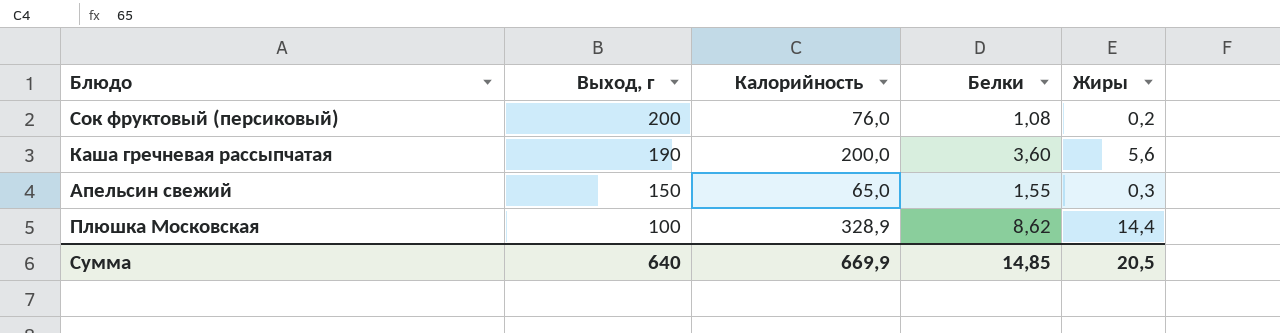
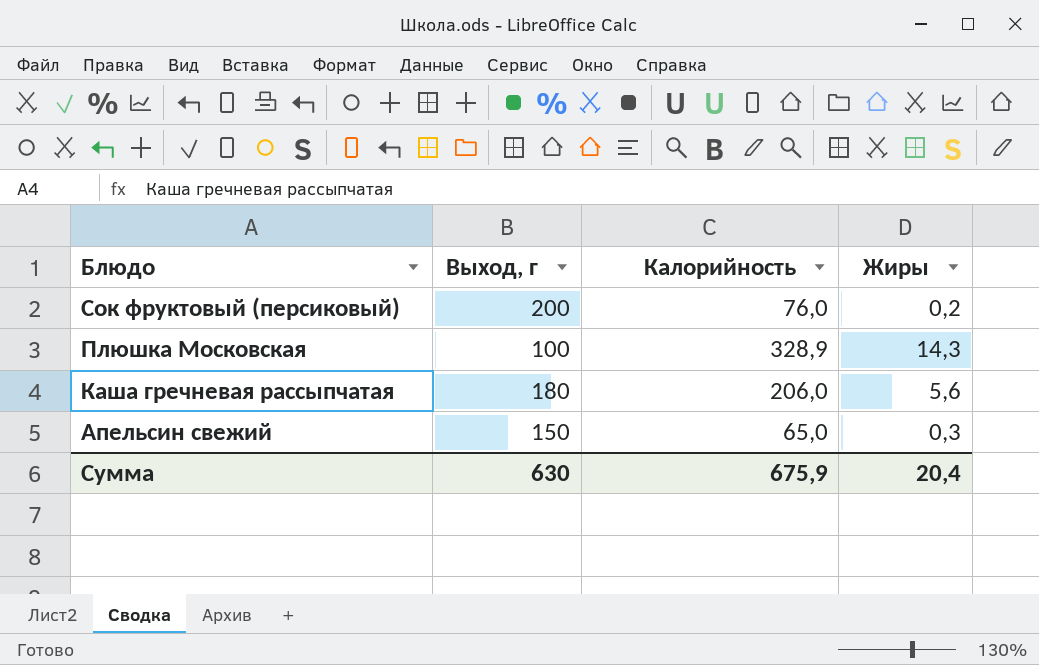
row order: Выход, г descending -> Блюдо descending
column Белки | position: 4 -> none
Плюшка Московская | Жиры: 14,4 -> 14,3
Каша гречневая рассыпчатая | Выход, г: 190 -> 180
Каша гречневая рассыпчатая | Калорийность: 200,0 -> 206,0
Сумма | Выход, г: 640 -> 630
Сумма | Калорийность: 669,9 -> 675,9
Сумма | Жиры: 20,5 -> 20,4

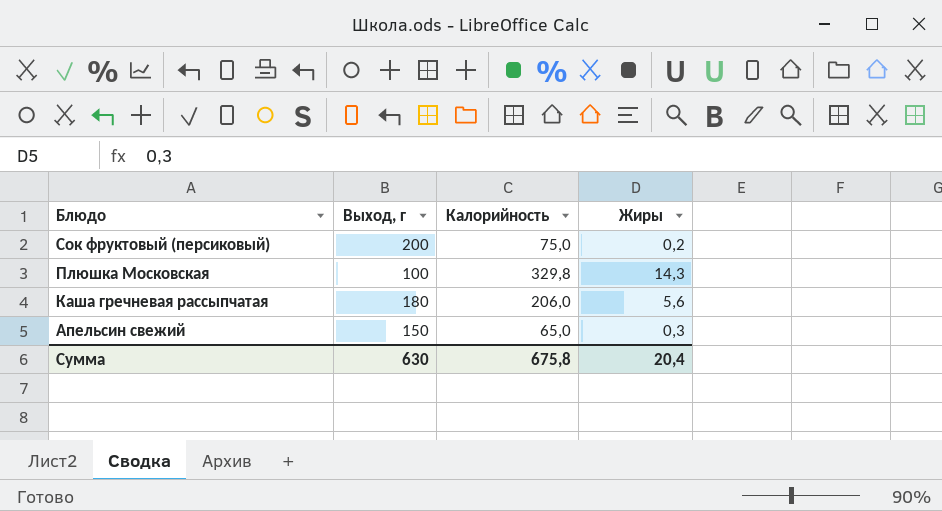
Сок фруктовый (персиковый) | Калорийность: 76,0 -> 75,0
Плюшка Московская | Калорийность: 328,9 -> 329,8
Сумма | Калорийность: 675,9 -> 675,8

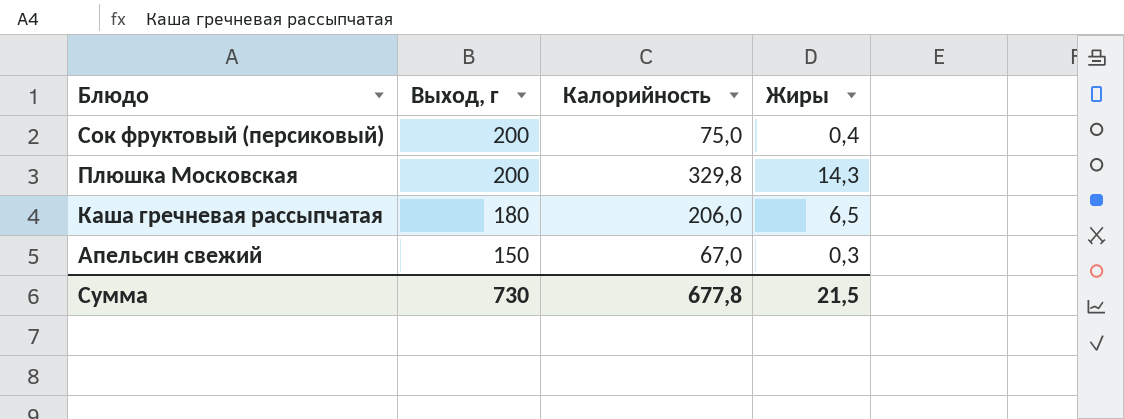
Сок фруктовый (персиковый) | Жиры: 0,2 -> 0,4
Плюшка Московская | Выход, г: 100 -> 200
Каша гречневая рассыпчатая | Жиры: 5,6 -> 6,5
Апельсин свежий | Калорийность: 65,0 -> 67,0
Сумма | Выход, г: 630 -> 730
Сумма | Калорийность: 675,8 -> 677,8
Сумма | Жиры: 20,4 -> 21,5

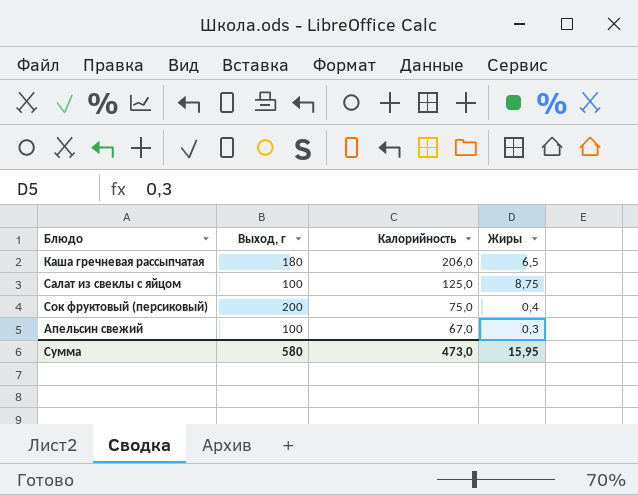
row order: Блюдо descending -> Калорийность descending
row Плюшка Московская: 200 | 329,8 | 14,3 -> none
row Салат из свеклы с яйцом: none -> 100 | 125,0 | 8,75
Апельсин свежий | Выход, г: 150 -> 100
Сумма | Выход, г: 730 -> 580
Сумма | Калорийность: 677,8 -> 473,0
Сумма | Жиры: 21,5 -> 15,95

